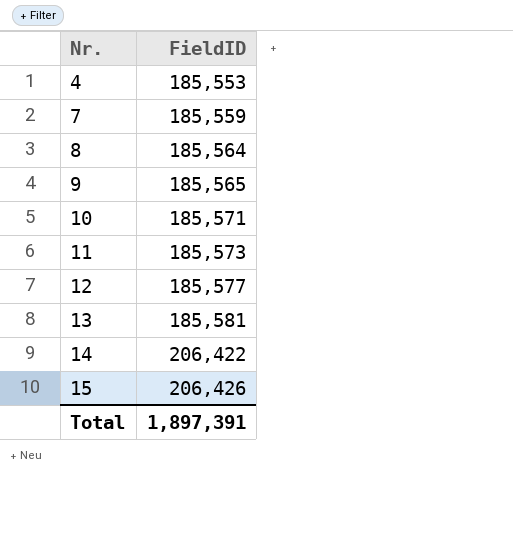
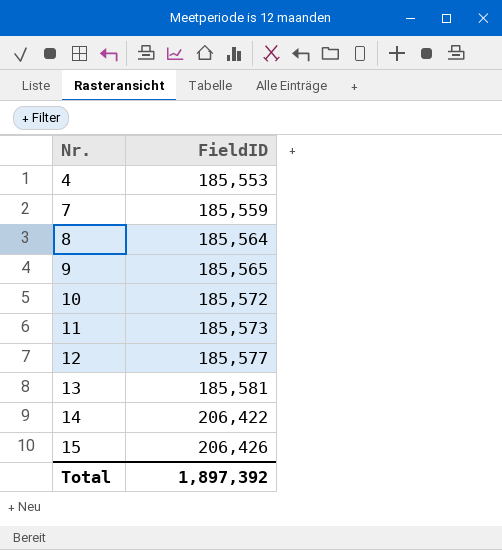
10 | FieldID: 185,571 -> 185,572
Total | FieldID: 1,897,391 -> 1,897,392

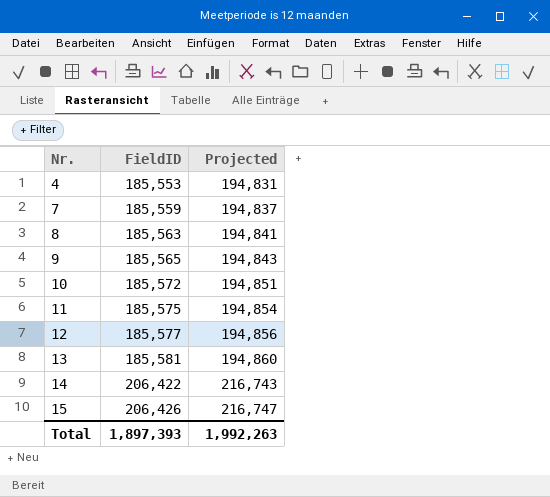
column Projected | formula: none -> [FieldID] * 1.05
8 | FieldID: 185,564 -> 185,563
11 | FieldID: 185,573 -> 185,575
Total | FieldID: 1,897,392 -> 1,897,393

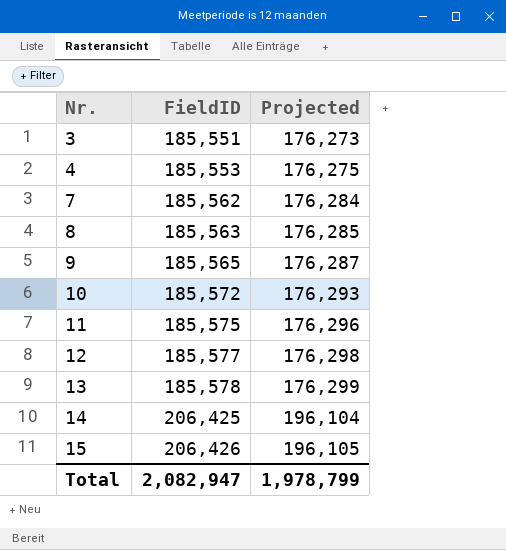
column Projected | formula: [FieldID] * 1.05 -> [FieldID] * 0.95
row 3: none -> 185,551 | 176,273
7 | FieldID: 185,559 -> 185,562
13 | FieldID: 185,581 -> 185,578
14 | FieldID: 206,422 -> 206,425
Total | FieldID: 1,897,393 -> 2,082,947
Total | Projected: 1,992,263 -> 1,978,799

